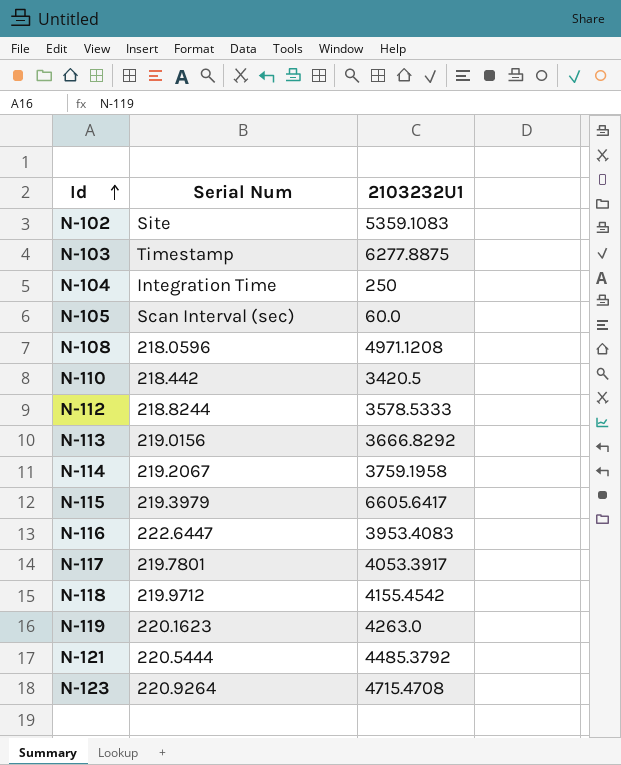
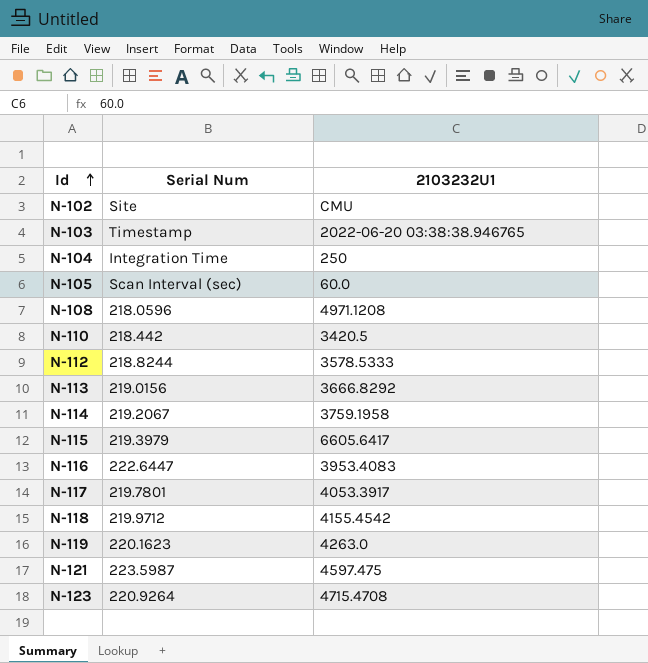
N-102 | 2103232U1: 5359.1083 -> CMU
N-103 | 2103232U1: 6277.8875 -> 2022-06-20 03:38:38.946765
N-121 | Serial Num: 220.5444 -> 223.5987
N-121 | 2103232U1: 4485.3792 -> 4597.475

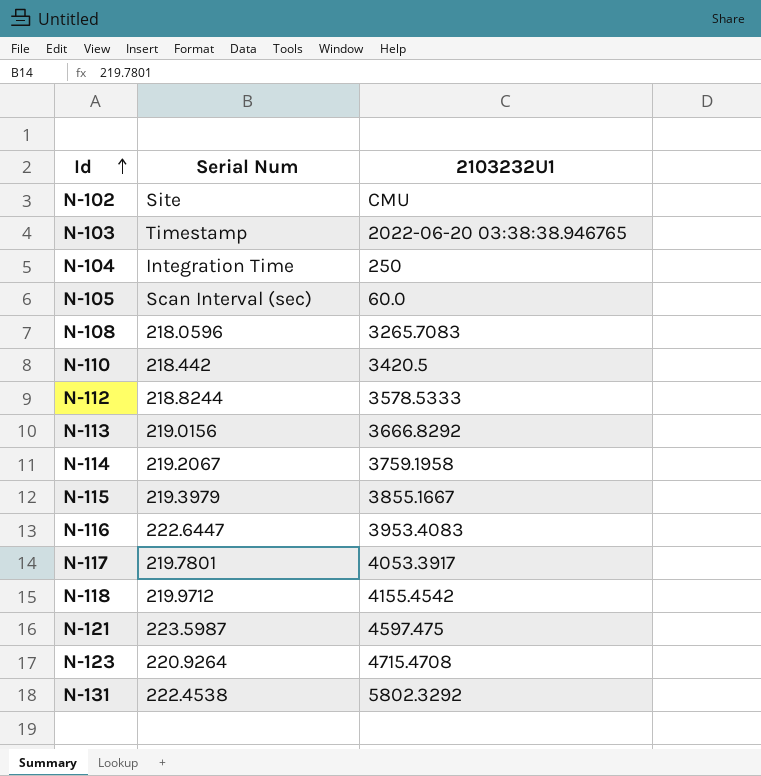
row N-119: 220.1623 | 4263.0 -> none
N-108 | 2103232U1: 4971.1208 -> 3265.7083
N-115 | 2103232U1: 6605.6417 -> 3855.1667
row N-131: none -> 222.4538 | 5802.3292

